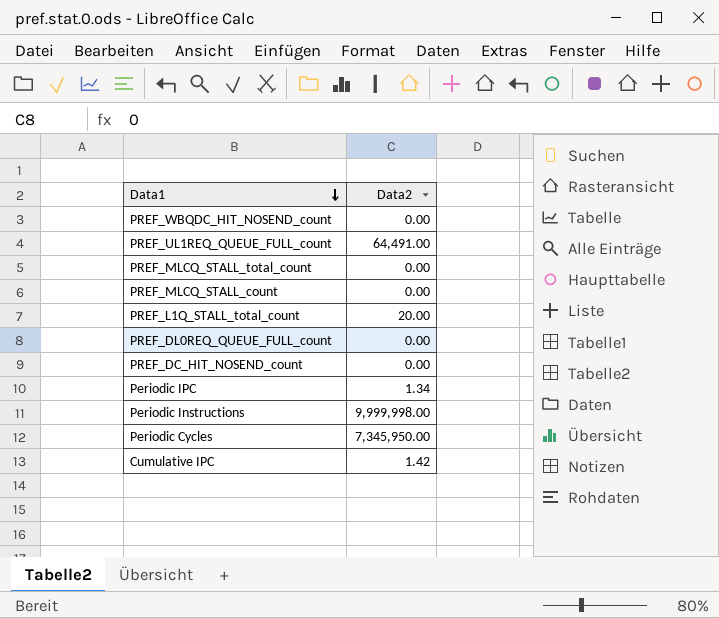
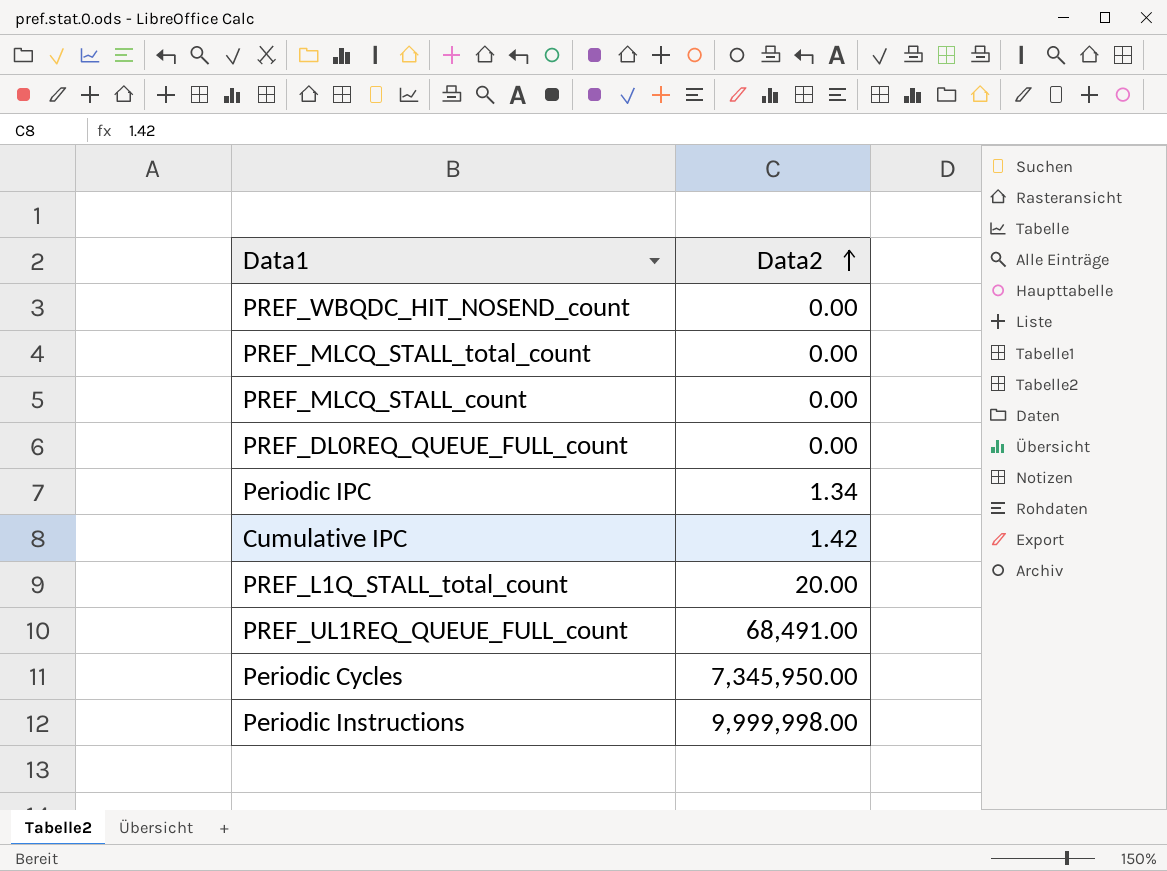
row order: Data1 descending -> Data2 ascending
row PREF_DC_HIT_NOSEND_count: 0.00 -> none
PREF_UL1REQ_QUEUE_FULL_count | Data2: 64,491.00 -> 68,491.00

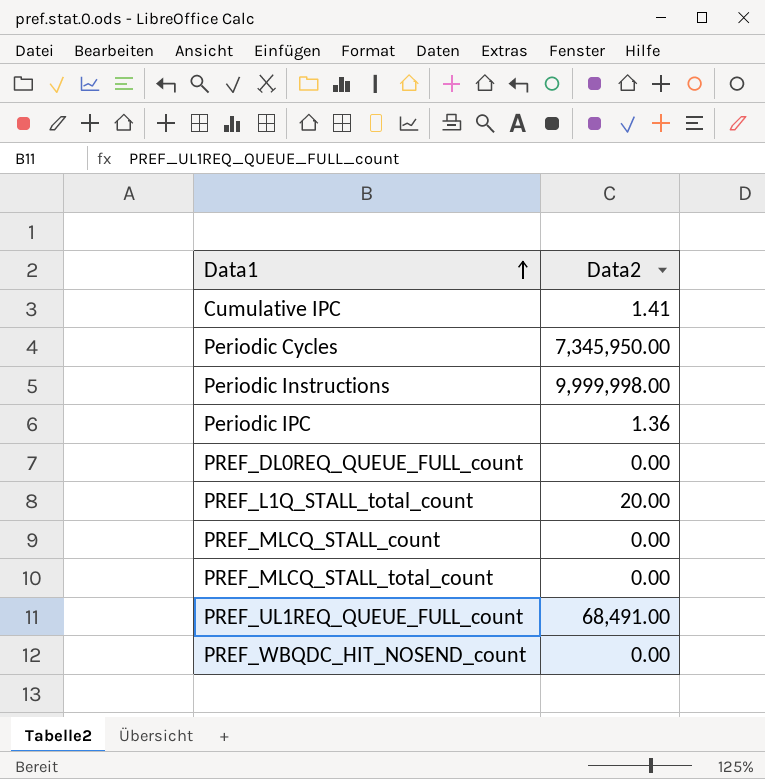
row order: Data2 ascending -> Data1 ascending
Cumulative IPC | Data2: 1.42 -> 1.41
Periodic IPC | Data2: 1.34 -> 1.36

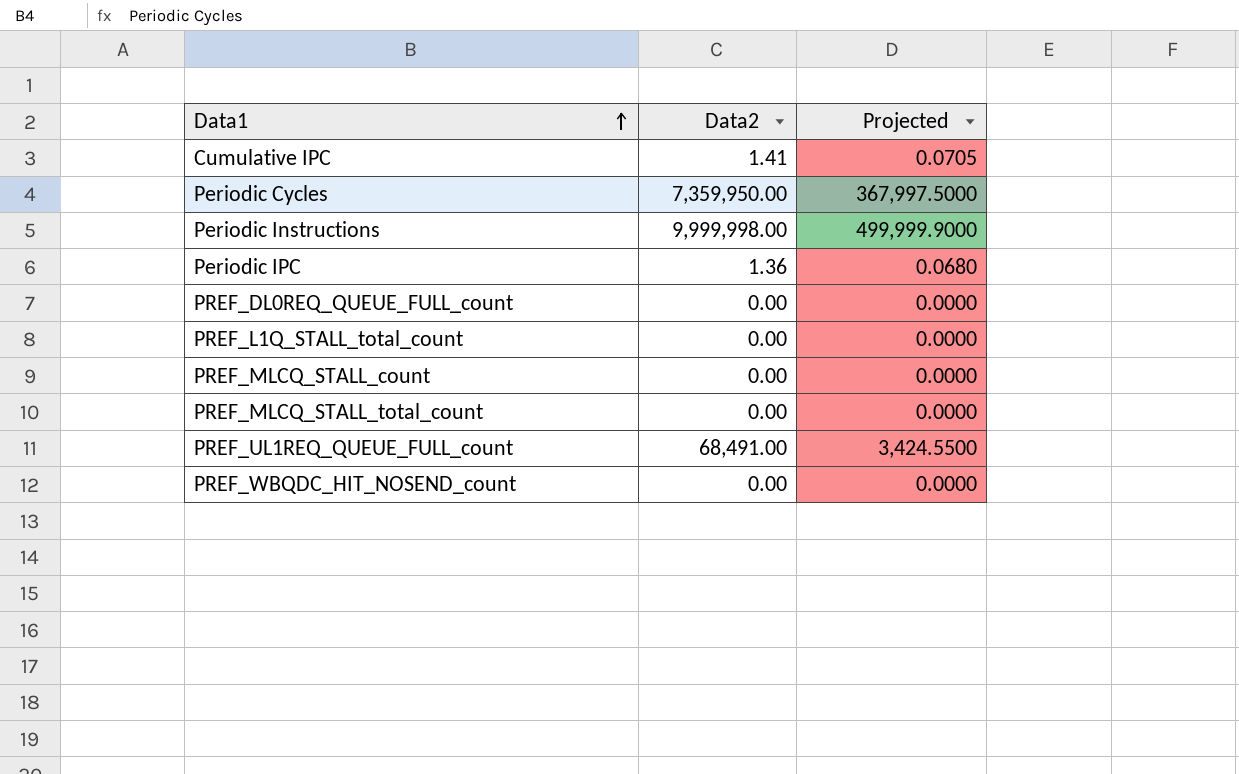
column Projected | formula: none -> [Data2] * 0.05
Periodic Cycles | Data2: 7,345,950.00 -> 7,359,950.00
PREF_L1Q_STALL_total_count | Data2: 20.00 -> 0.00

